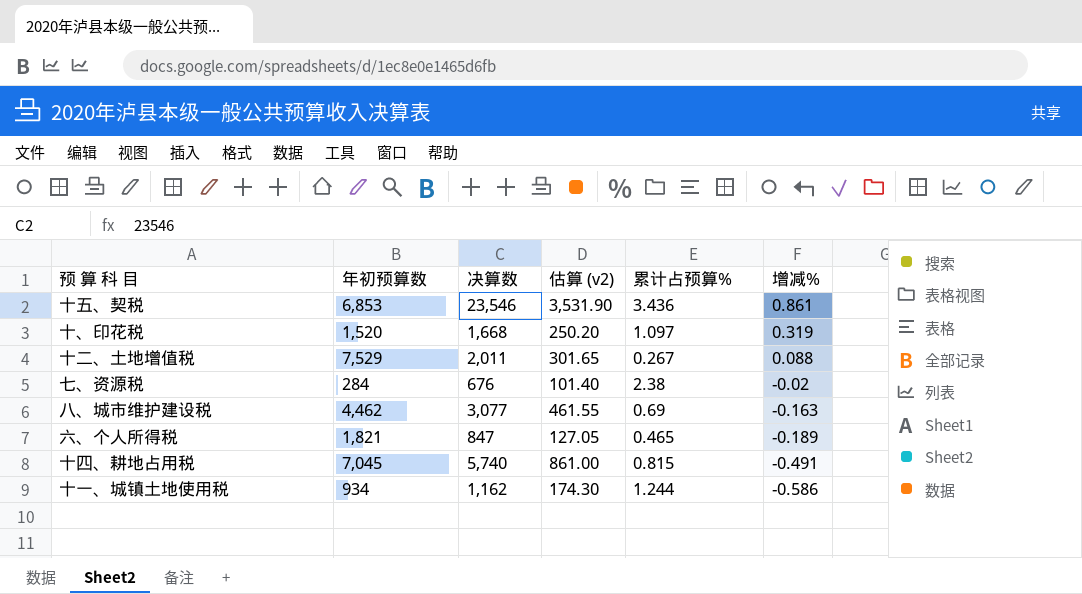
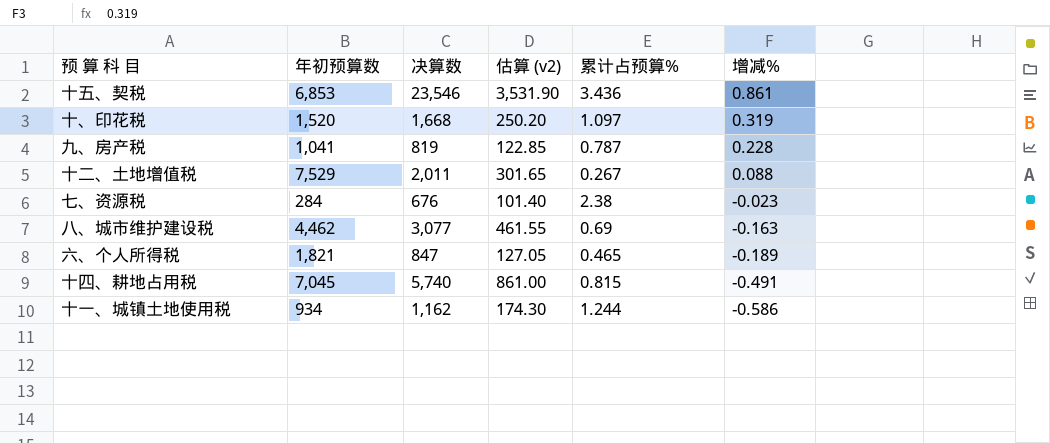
row 九、房产税: none -> 1,041 | 819 | 122.85 | 0.787 | 0.228
七、资源税 | 增减%: -0.02 -> -0.023

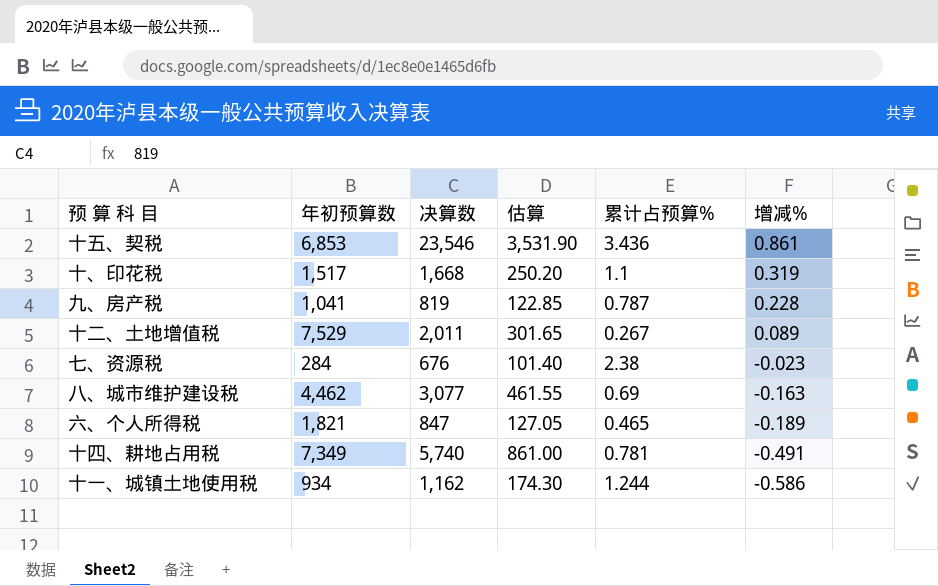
column name: 估算 (v2) -> 估算
十、印花税 | 年初预算数: 1,520 -> 1,517
十、印花税 | 累计占预算%: 1.097 -> 1.1
十二、土地增值税 | 增减%: 0.088 -> 0.089
十四、耕地占用税 | 年初预算数: 7,045 -> 7,349
十四、耕地占用税 | 累计占预算%: 0.815 -> 0.781

